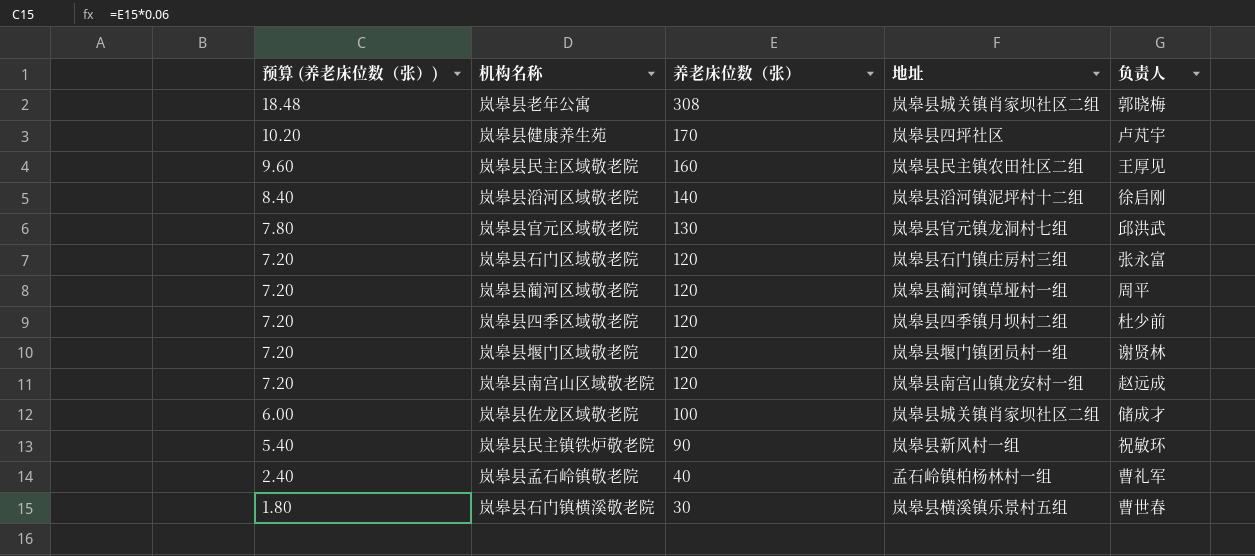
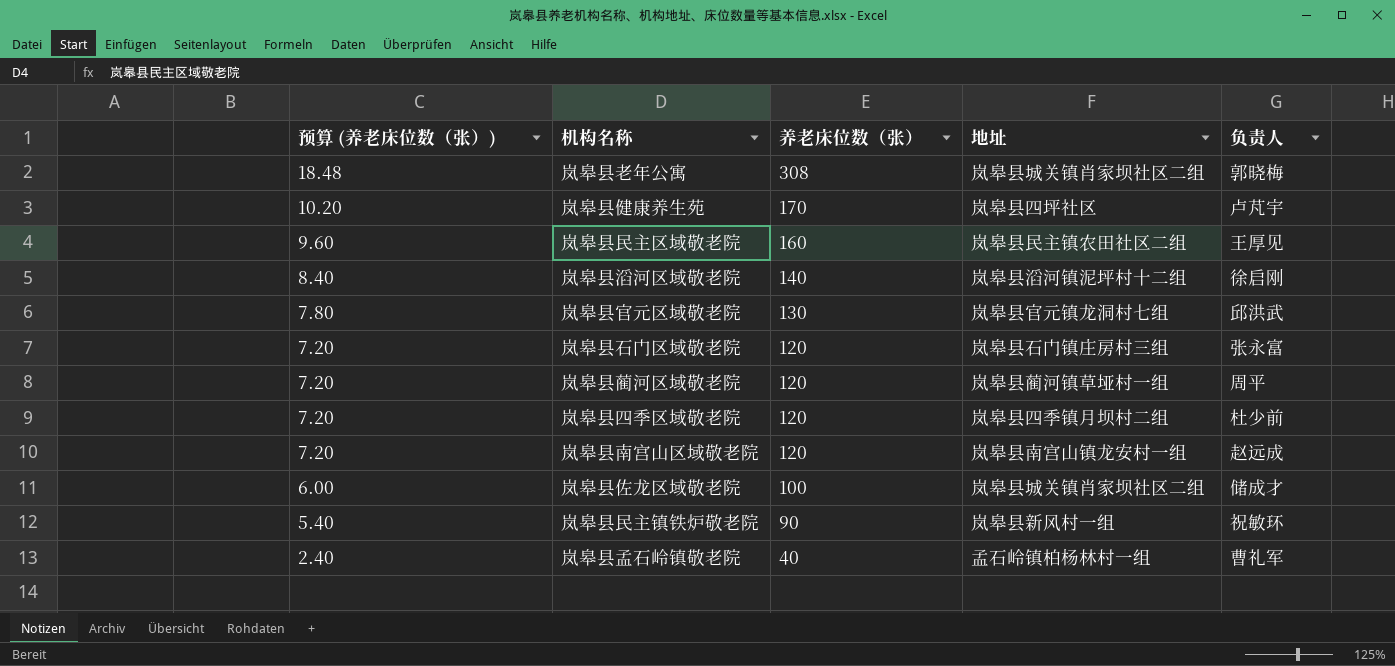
row 岚皋县堰门区域敬老院: 7.20 | 120 | 岚皋县堰门镇团员村一组 | 谢贤林 -> none
row 岚皋县石门镇横溪敬老院: 1.80 | 30 | 岚皋县横溪镇乐景村五组 | 曹世春 -> none

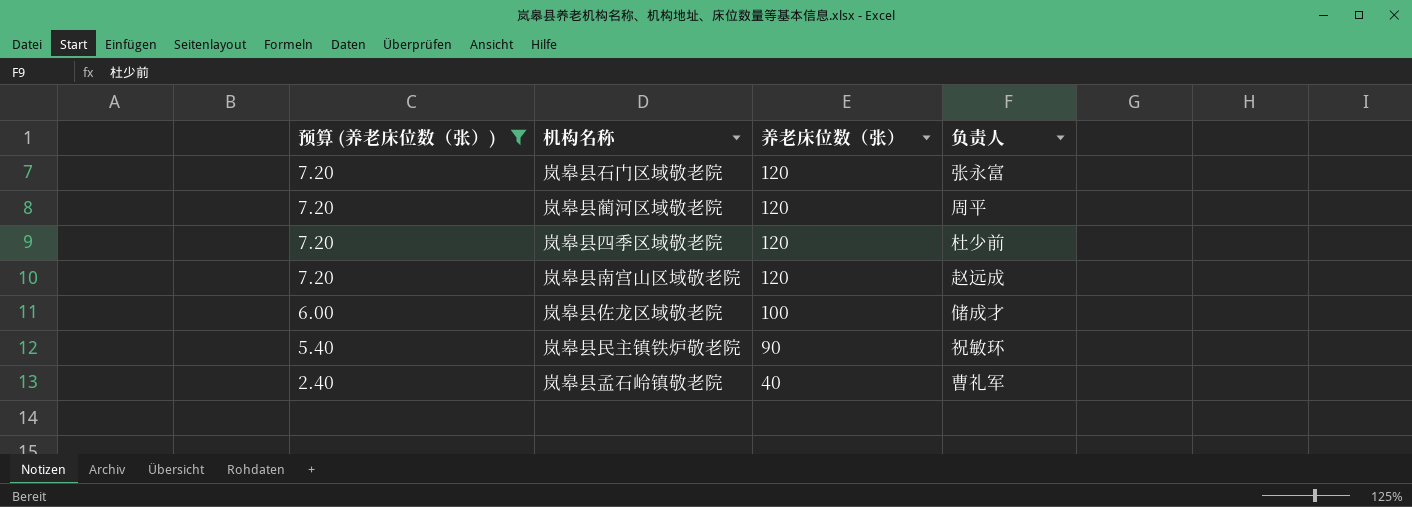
filter: none -> 预算 (养老床位数（张）) <= 7.20
column 地址 | position: 4 -> none

